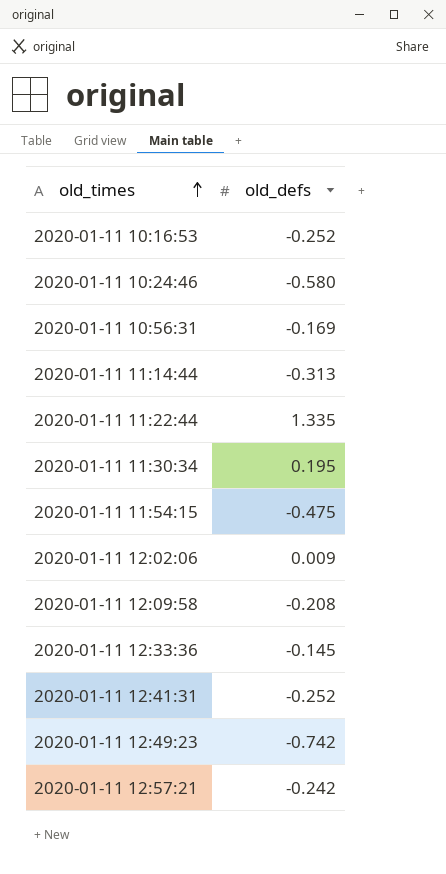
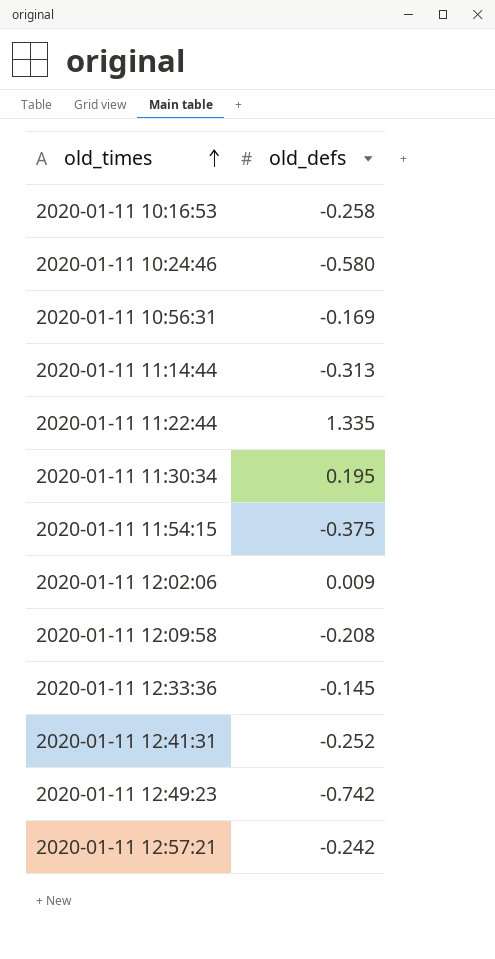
2020-01-11 10:16:53 | old_defs: -0.252 -> -0.258
2020-01-11 11:54:15 | old_defs: -0.475 -> -0.375

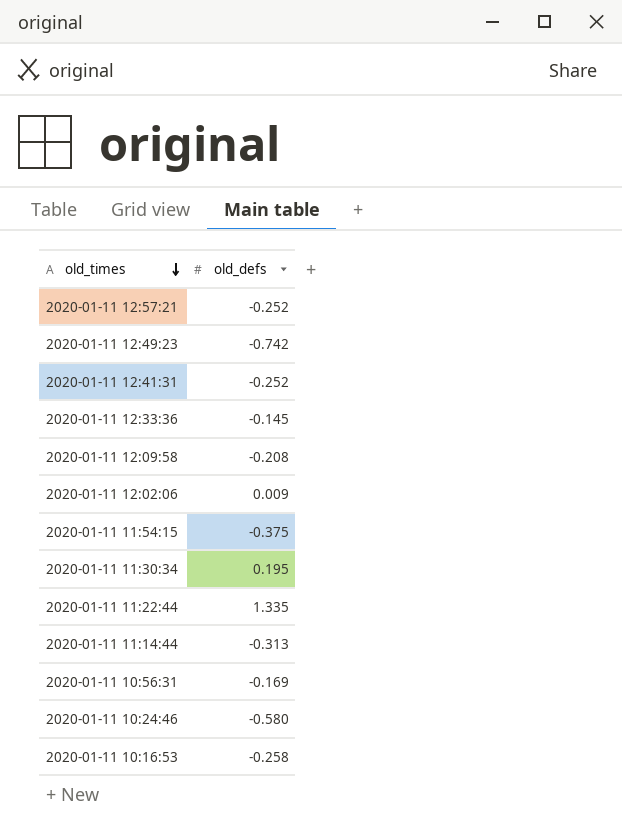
row order: old_times ascending -> old_times descending
2020-01-11 12:57:21 | old_defs: -0.242 -> -0.252

